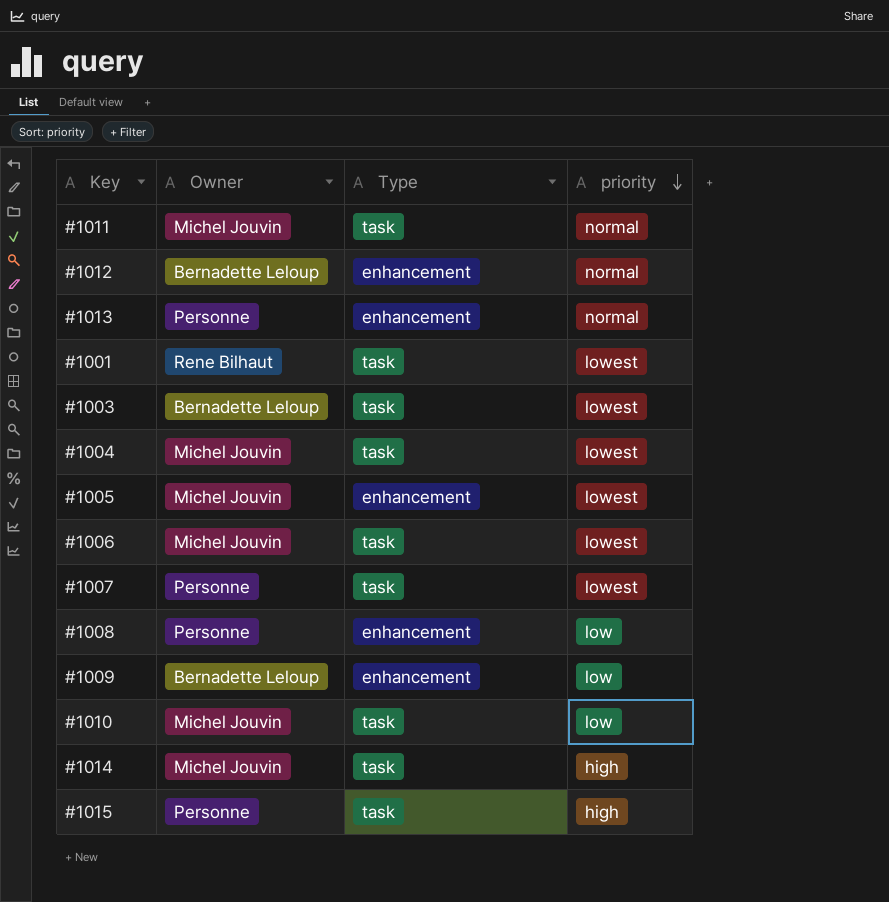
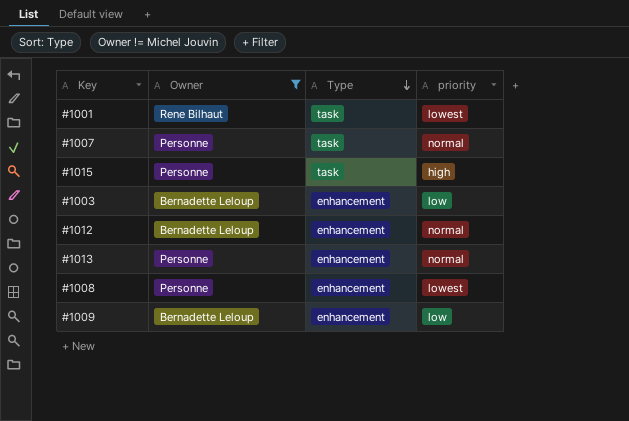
filter: none -> Owner != Michel Jouvin
row order: priority descending -> Type descending
#1007 | priority: lowest -> normal
#1003 | Type: task -> enhancement
#1003 | priority: lowest -> low
#1008 | priority: low -> lowest

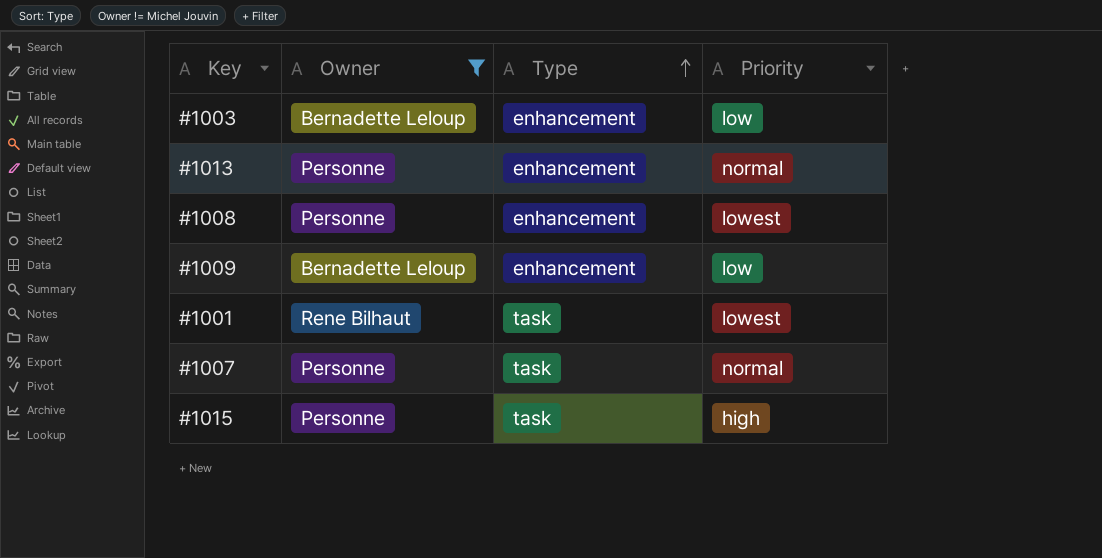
row order: Type descending -> Type ascending
column name: priority -> Priority
row #1012: Bernadette Leloup | enhancement | normal -> none

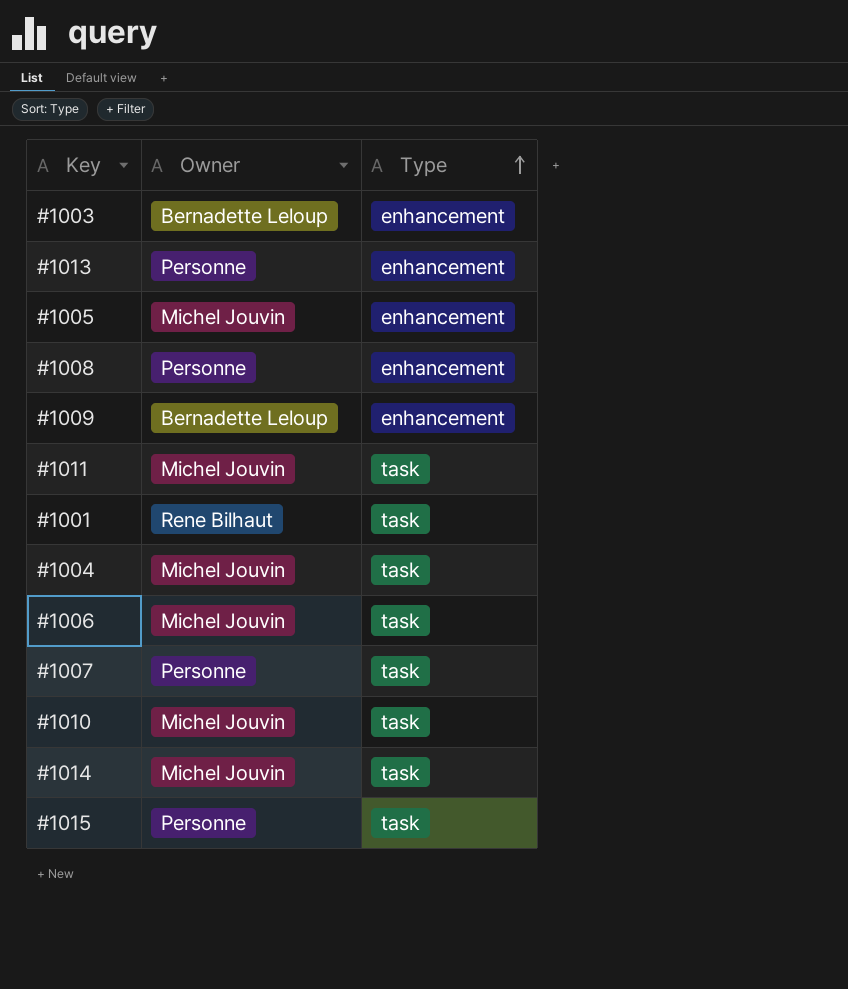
filter: Owner != Michel Jouvin -> none
column Priority | position: 4 -> none

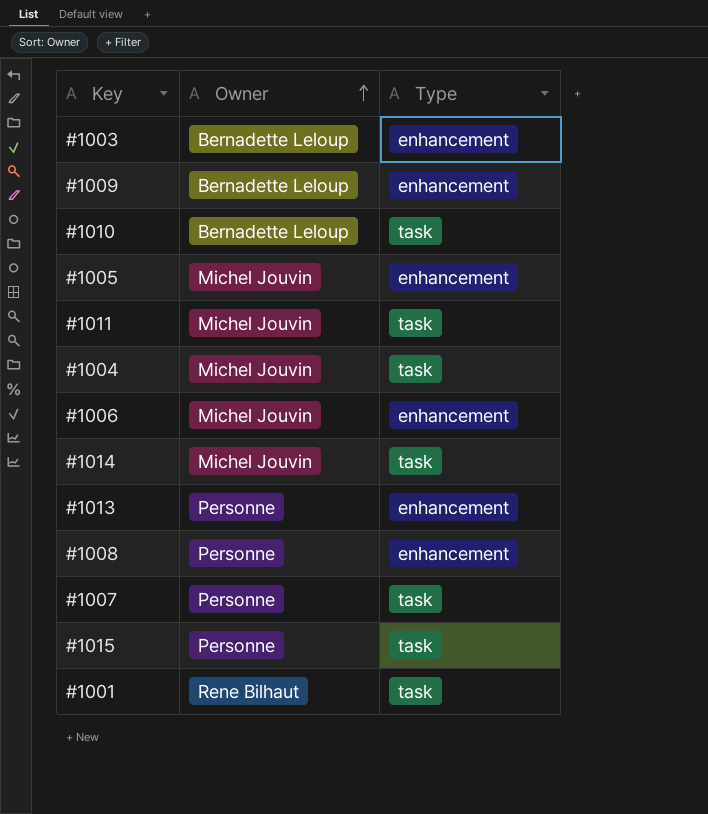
row order: Type ascending -> Owner ascending
#1010 | Owner: Michel Jouvin -> Bernadette Leloup
#1006 | Type: task -> enhancement

